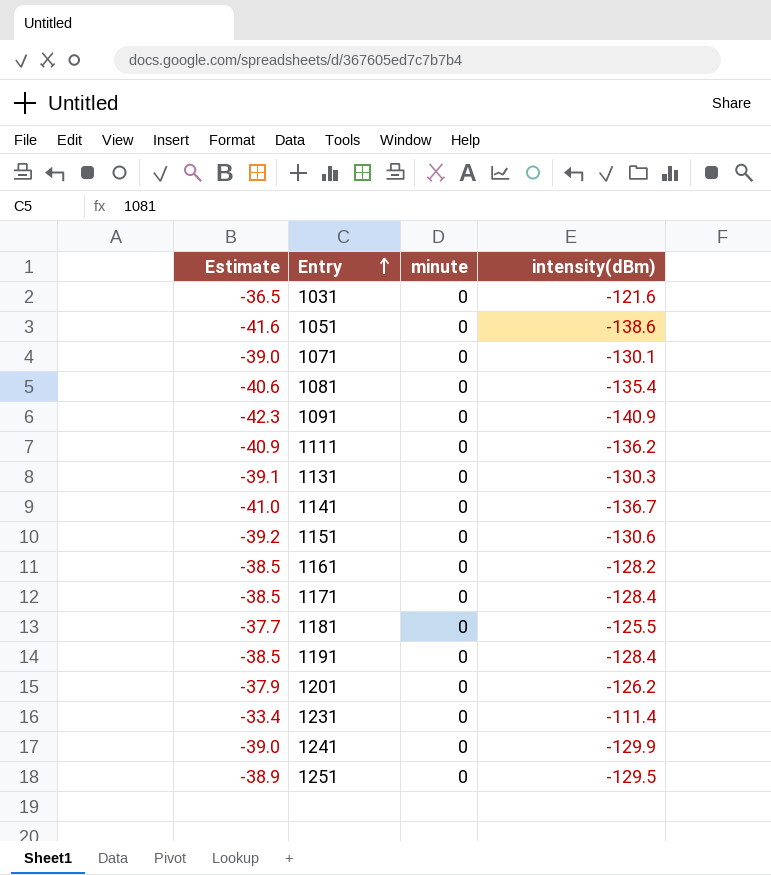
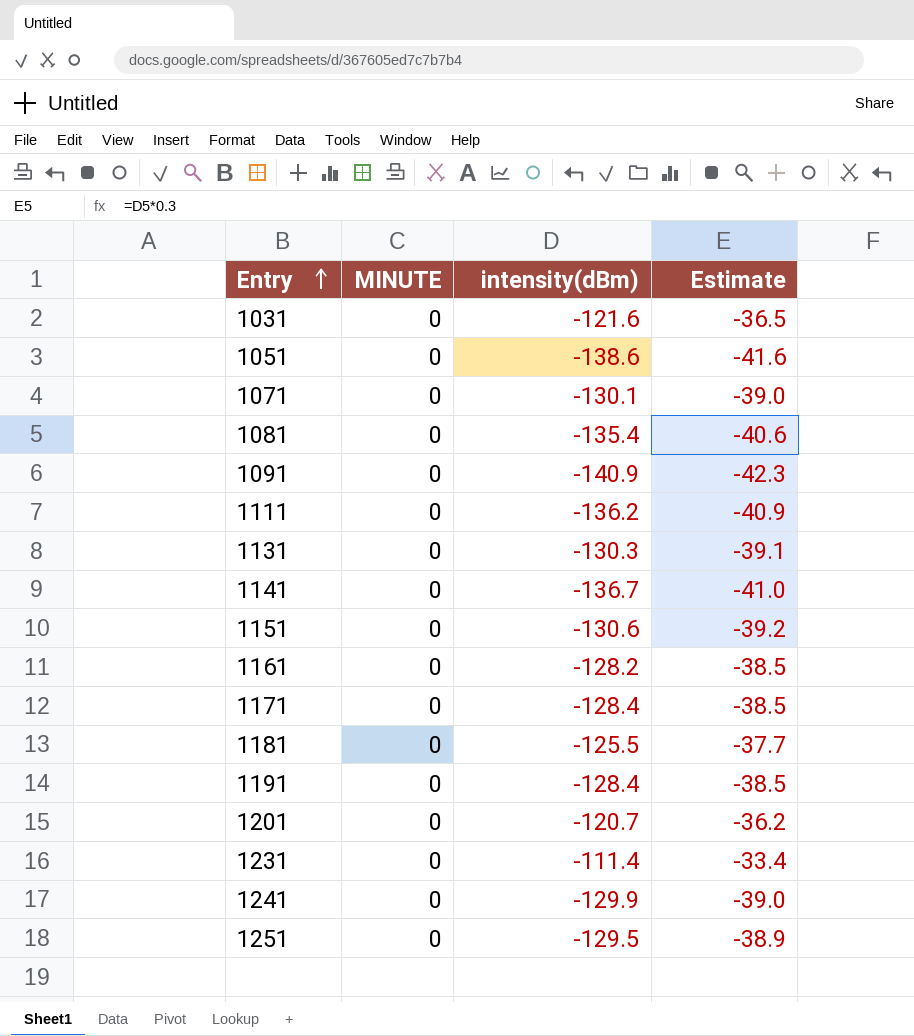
column name: minute -> MINUTE
column Estimate | position: 1 -> 4
1201 | intensity(dBm): -126.2 -> -120.7
1201 | Estimate: -37.9 -> -36.2

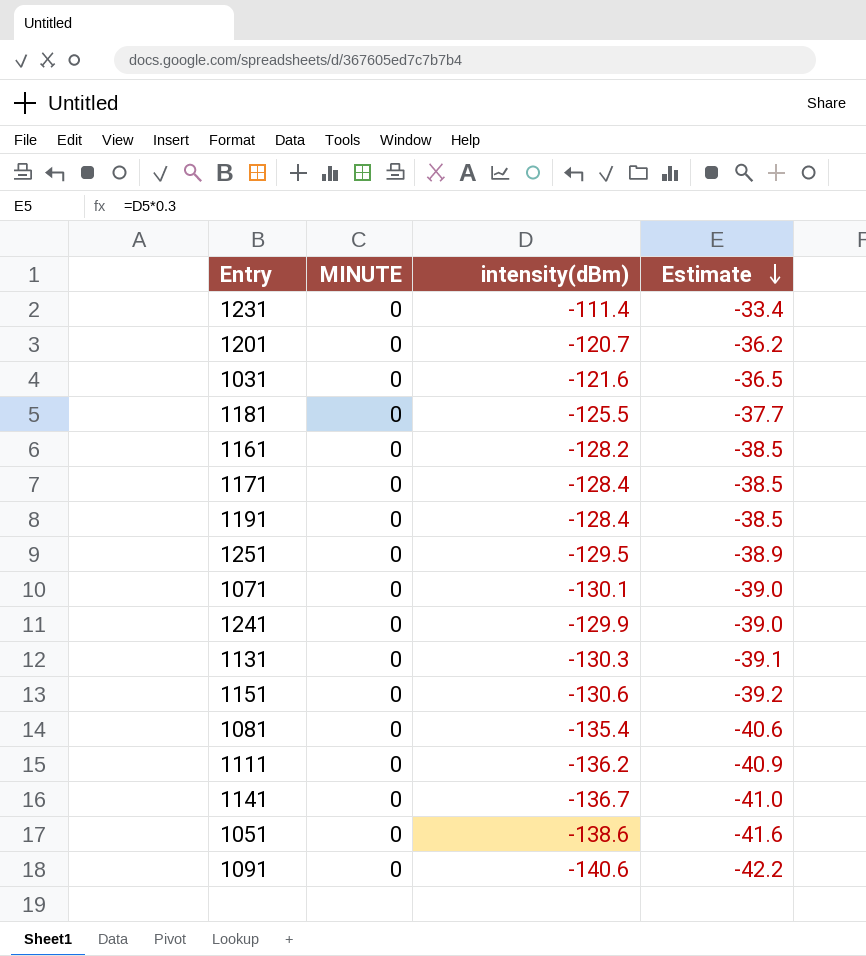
row order: Entry ascending -> Estimate descending
1091 | intensity(dBm): -140.9 -> -140.6
1091 | Estimate: -42.3 -> -42.2

